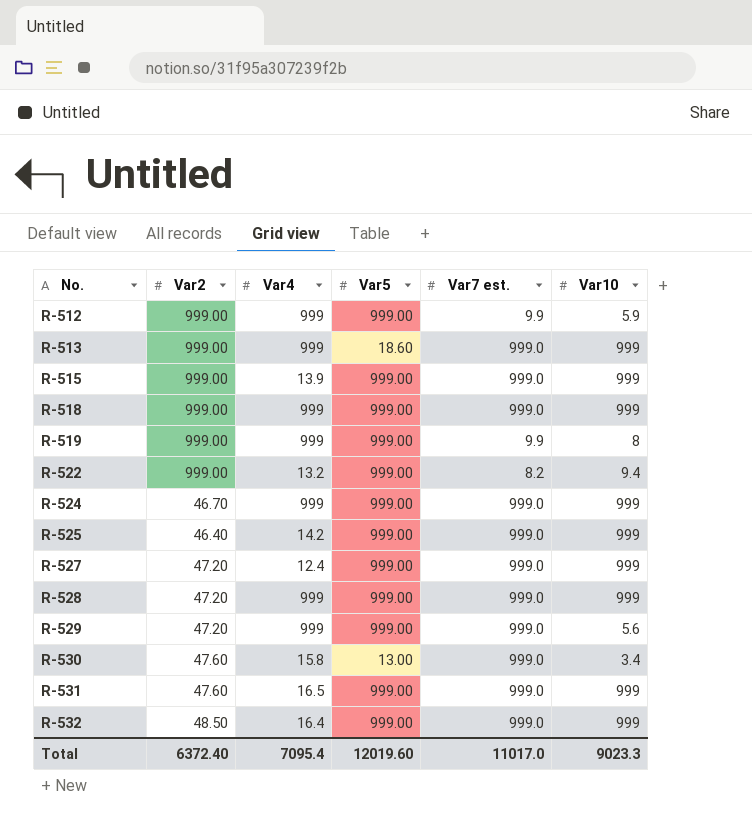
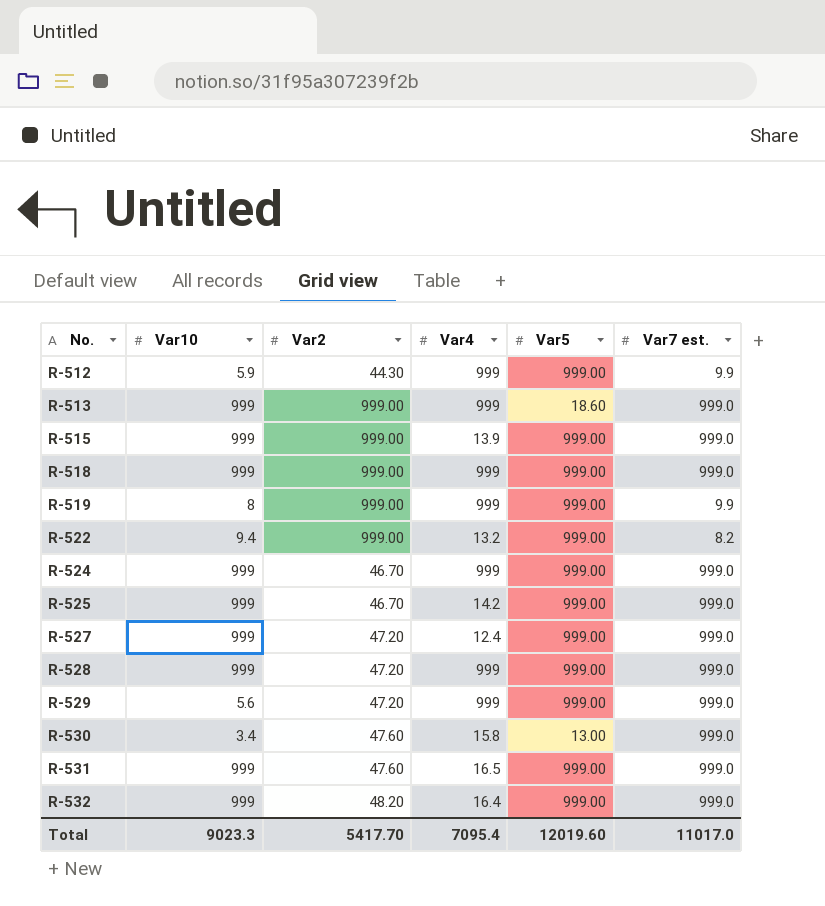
column Var10 | position: 6 -> 2
R-512 | Var2: 999.00 -> 44.30
R-525 | Var2: 46.40 -> 46.70
R-532 | Var2: 48.50 -> 48.20
Total | Var2: 6372.40 -> 5417.70

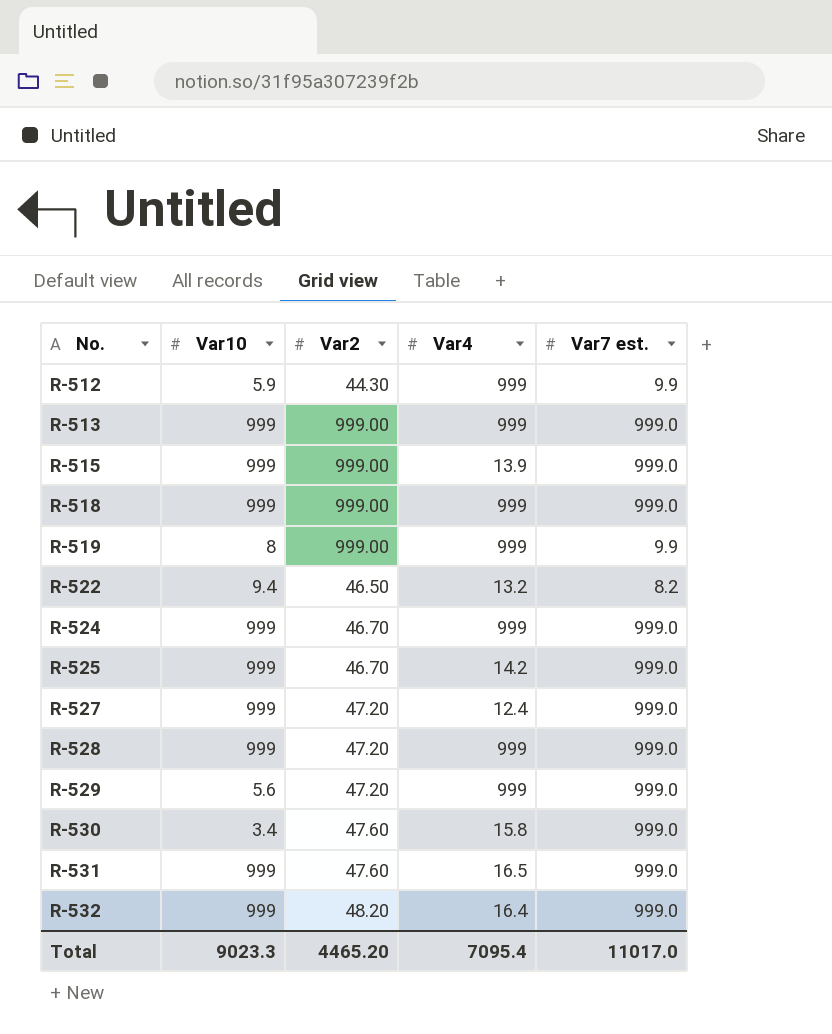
column Var5 | position: 5 -> none
R-522 | Var2: 999.00 -> 46.50
Total | Var2: 5417.70 -> 4465.20

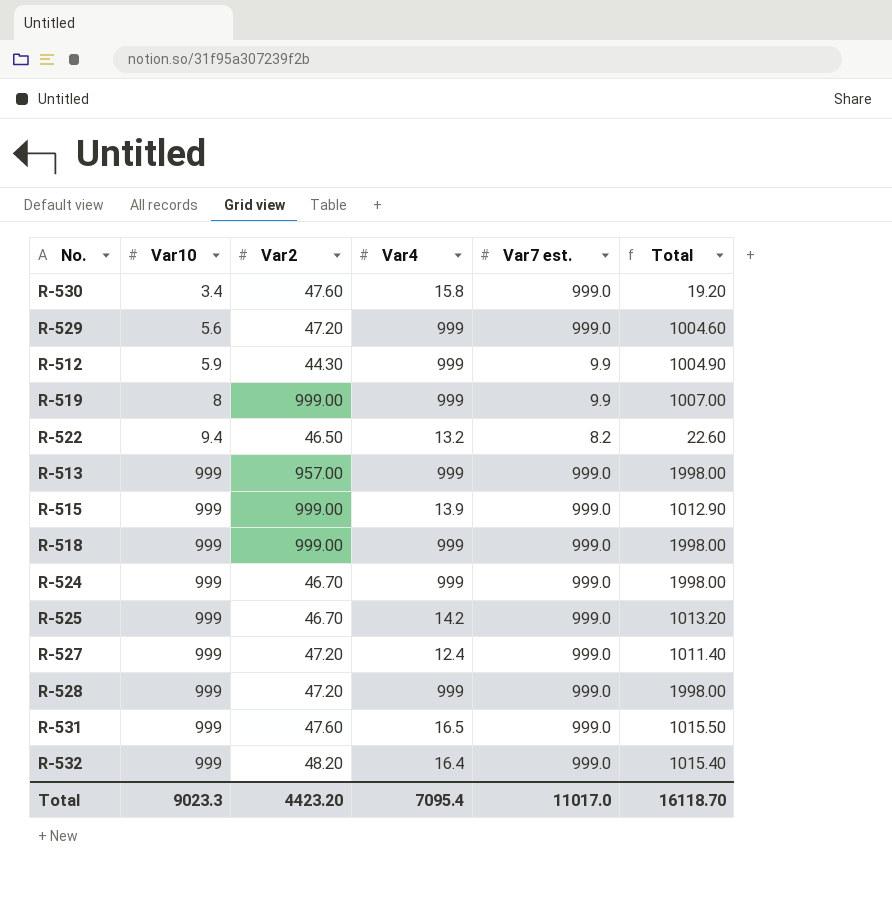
row order: No. ascending -> Var10 ascending
column Total | formula: none -> [Var10] + [Var4]
R-513 | Var2: 999.00 -> 957.00
Total | Var2: 4465.20 -> 4423.20

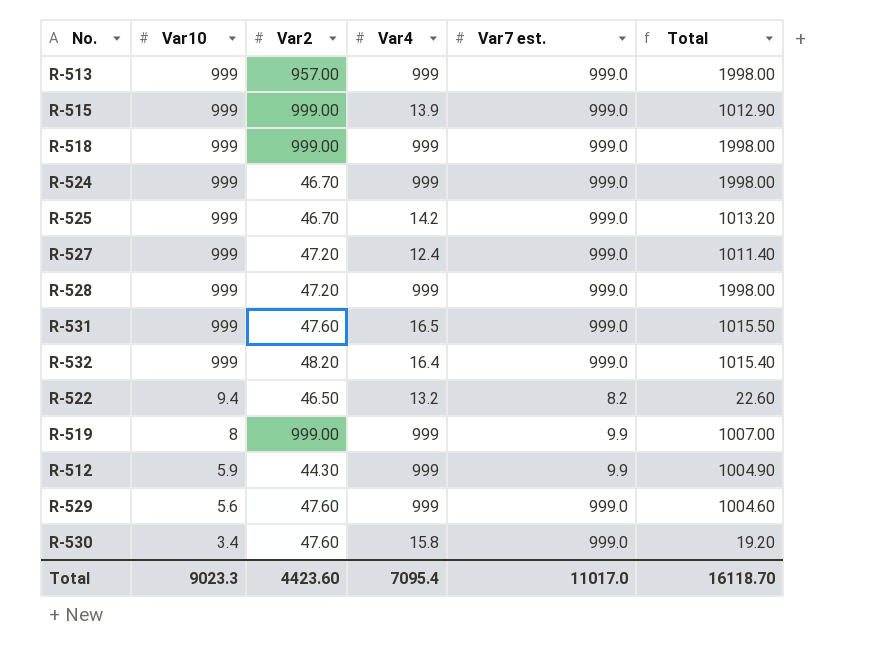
row order: Var10 ascending -> Var10 descending
R-529 | Var2: 47.20 -> 47.60
Total | Var2: 4423.20 -> 4423.60

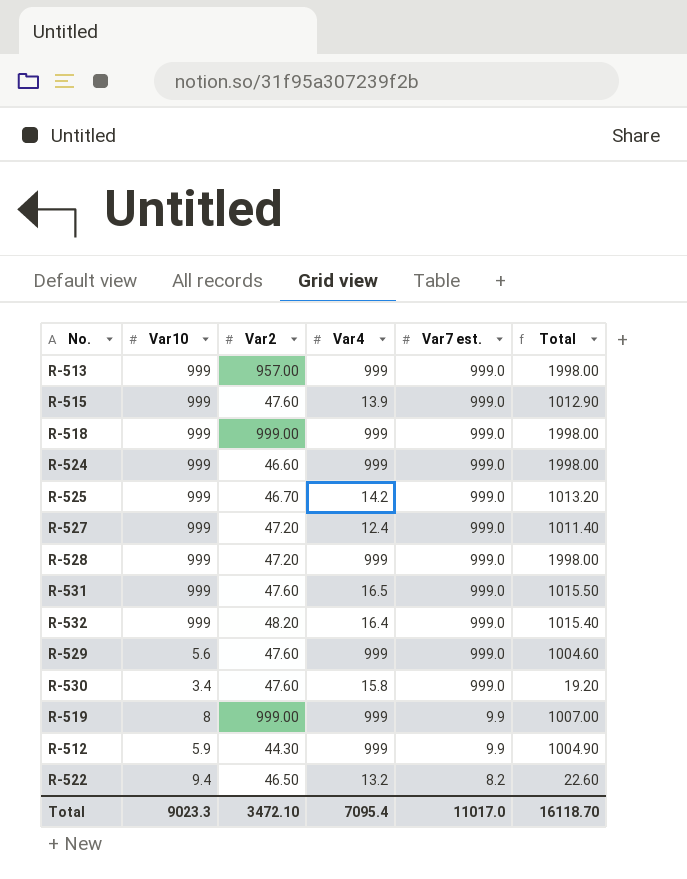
row order: Var10 descending -> Var7 est. descending
R-515 | Var2: 999.00 -> 47.60
R-524 | Var2: 46.70 -> 46.60
Total | Var2: 4423.60 -> 3472.10

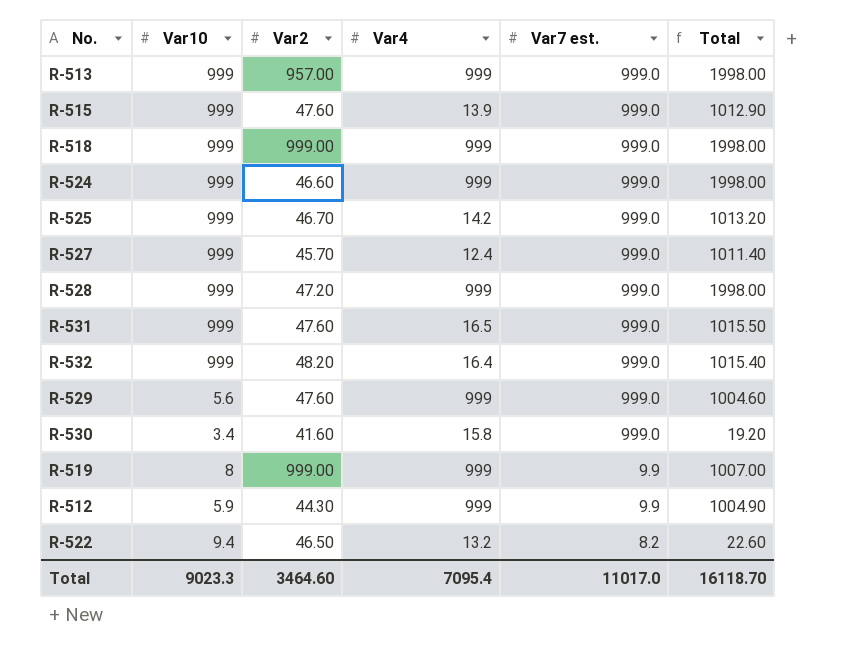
R-527 | Var2: 47.20 -> 45.70
R-530 | Var2: 47.60 -> 41.60
Total | Var2: 3472.10 -> 3464.60

